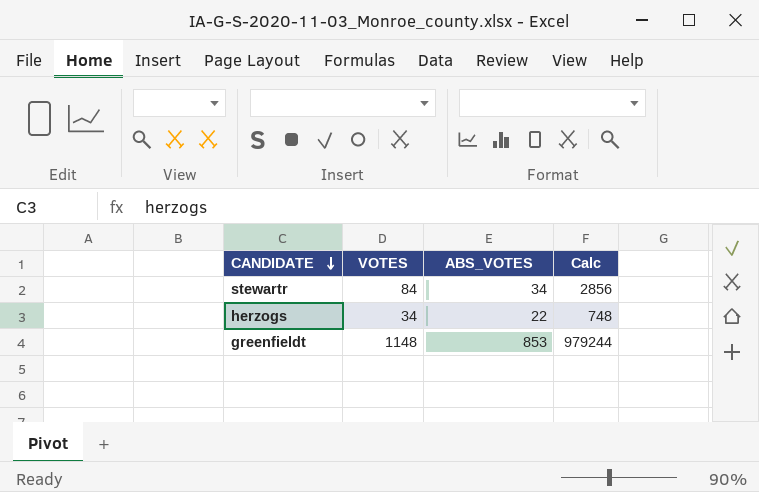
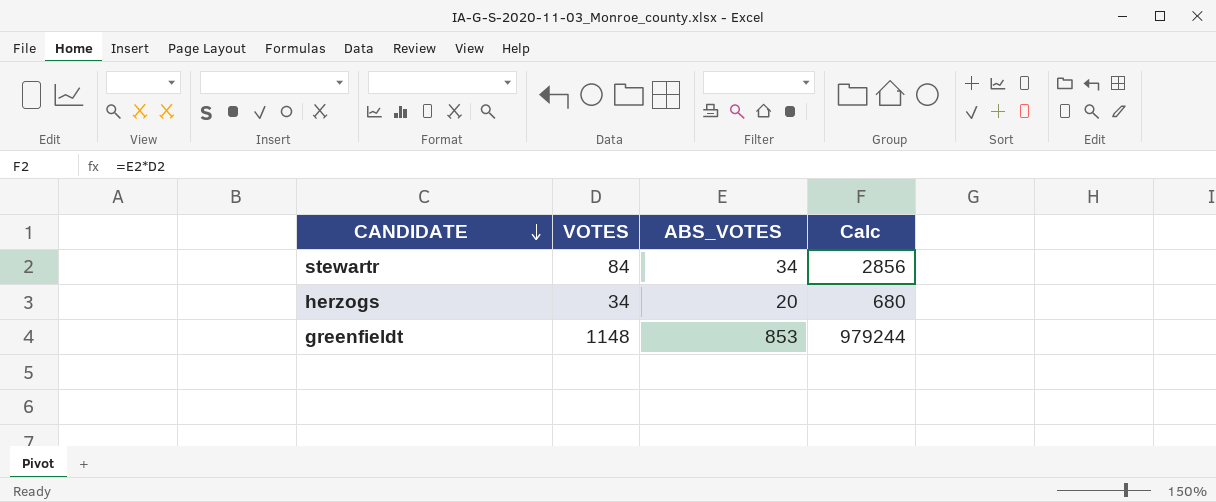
herzogs | ABS_VOTES: 22 -> 20
herzogs | Calc: 748 -> 680

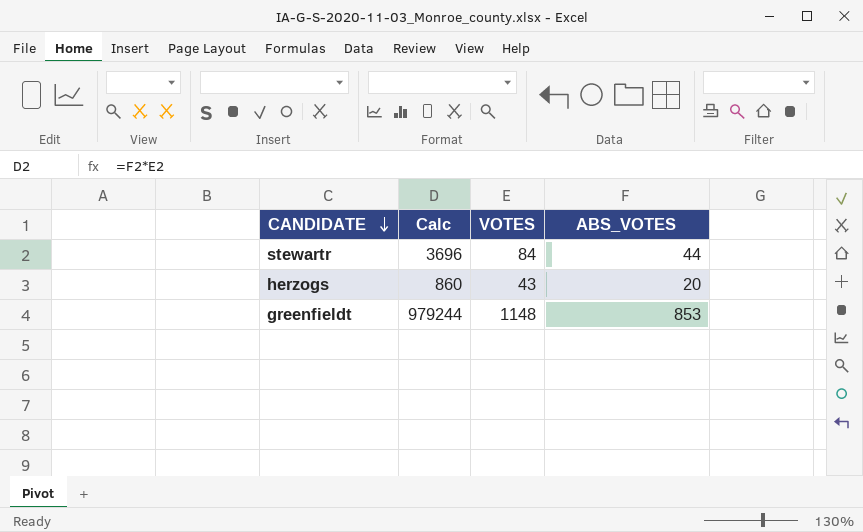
column Calc | position: 4 -> 2
stewartr | Calc: 2856 -> 3696
stewartr | ABS_VOTES: 34 -> 44
herzogs | Calc: 680 -> 860
herzogs | VOTES: 34 -> 43

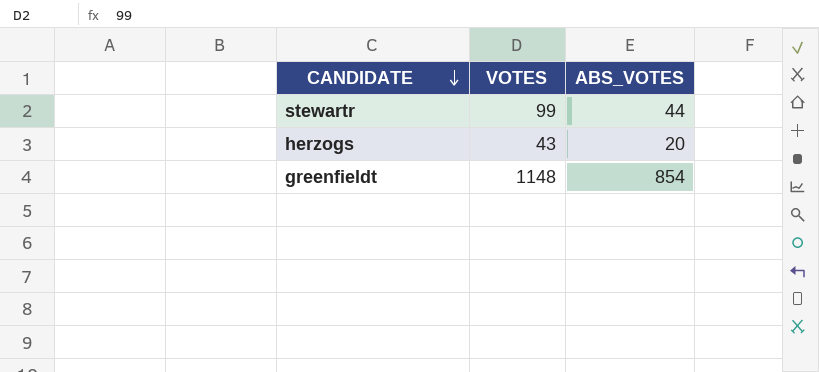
column Calc | formula: [VOTES] * [ABS_VOTES] -> none
stewartr | VOTES: 84 -> 99
greenfieldt | ABS_VOTES: 853 -> 854

